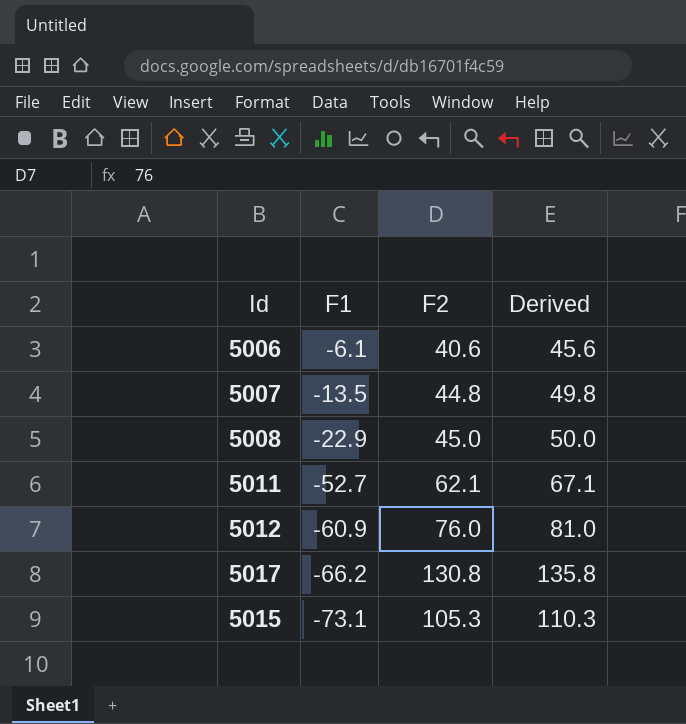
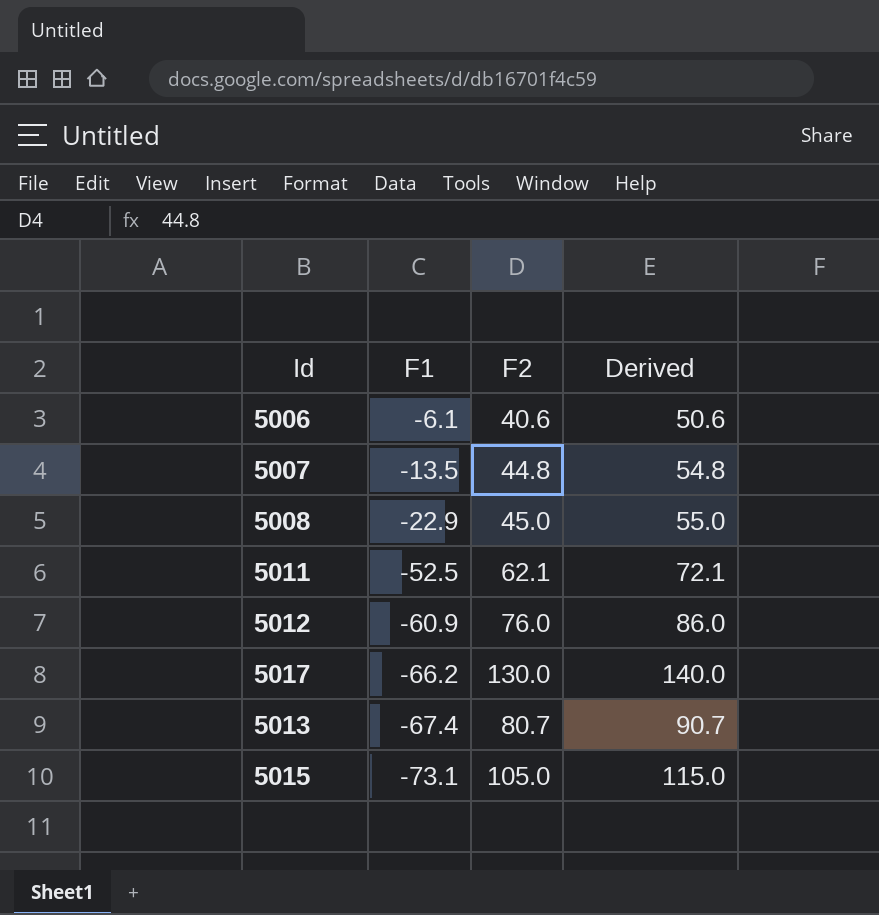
column Derived | formula: [F2] + 5 -> [F2] + 10
5011 | F1: -52.7 -> -52.5
5017 | F2: 130.8 -> 130.0
row 5013: none -> -67.4 | 80.7 | 90.7
5015 | F2: 105.3 -> 105.0

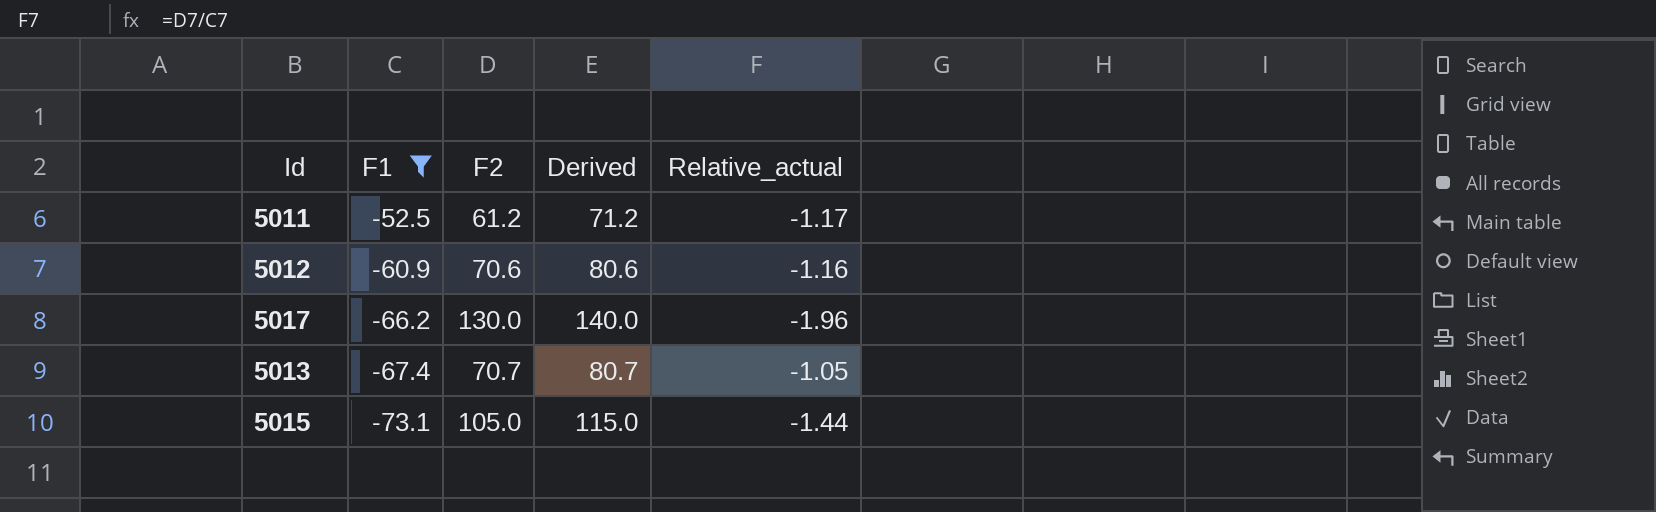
filter: none -> F1 <= -52.5
column Relative_actual | formula: none -> [F2] / [F1]
5011 | F2: 62.1 -> 61.2
5011 | Derived: 72.1 -> 71.2
5012 | F2: 76.0 -> 70.6
5012 | Derived: 86.0 -> 80.6
5013 | F2: 80.7 -> 70.7
5013 | Derived: 90.7 -> 80.7

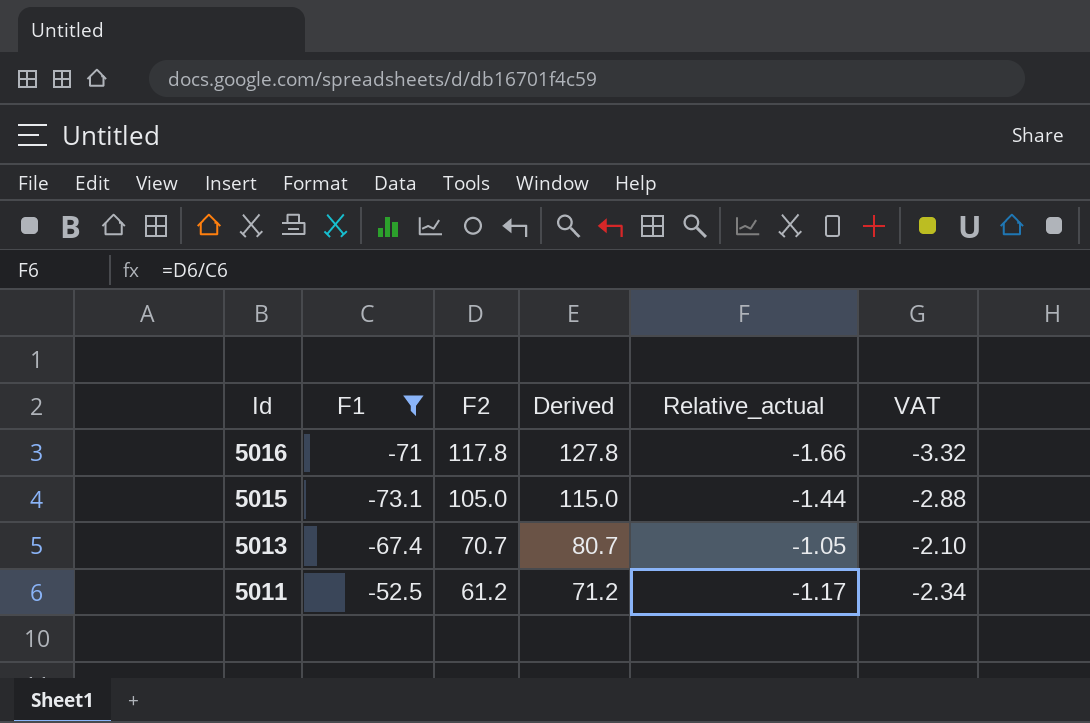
row order: F1 descending -> Id descending
column VAT | formula: none -> [Relative_actual] * 2
row 5012: -60.9 | 70.6 | 80.6 | -1.16 -> none
row 5017: -66.2 | 130.0 | 140.0 | -1.96 -> none
row 5016: none -> -71 | 117.8 | 127.8 | -1.66 | -3.32

